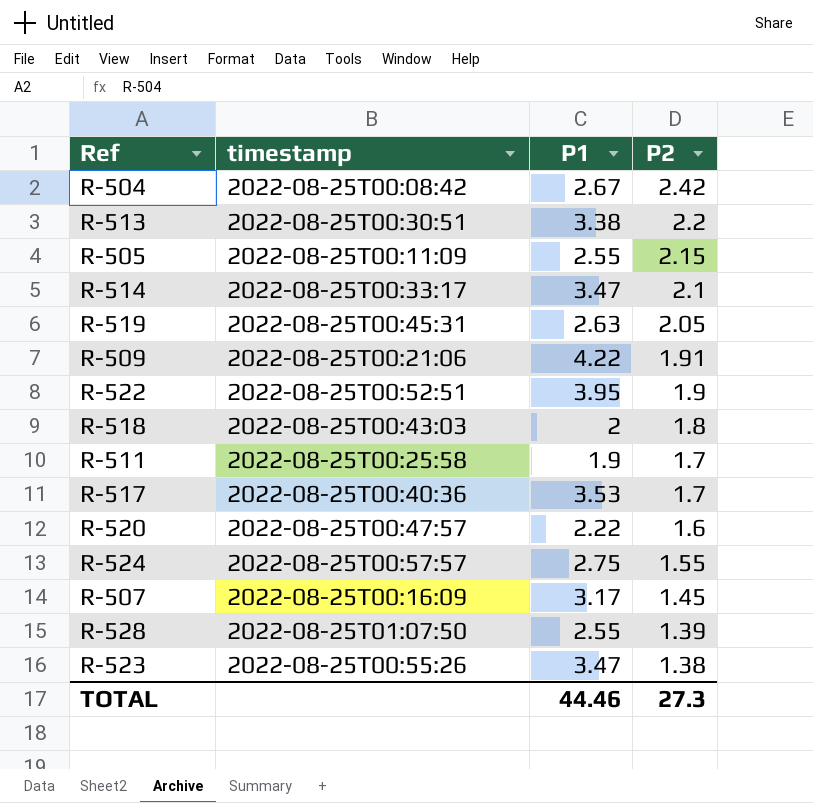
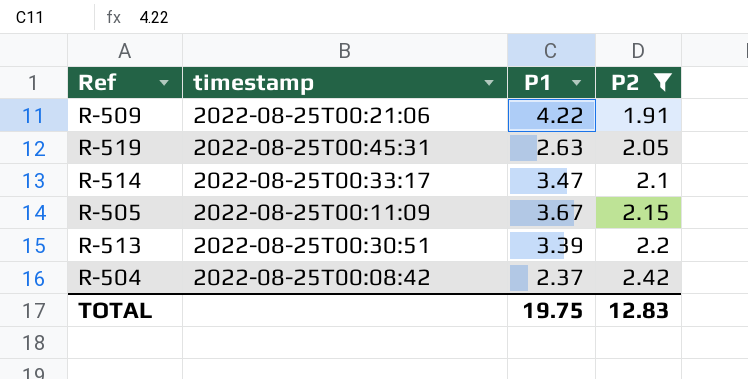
filter: none -> P2 >= 1.91
row order: P2 descending -> P2 ascending
R-505 | P1: 2.55 -> 3.67
R-513 | P1: 3.38 -> 3.39
R-504 | P1: 2.67 -> 2.37
TOTAL | P1: 44.46 -> 19.75
TOTAL | P2: 27.3 -> 12.83

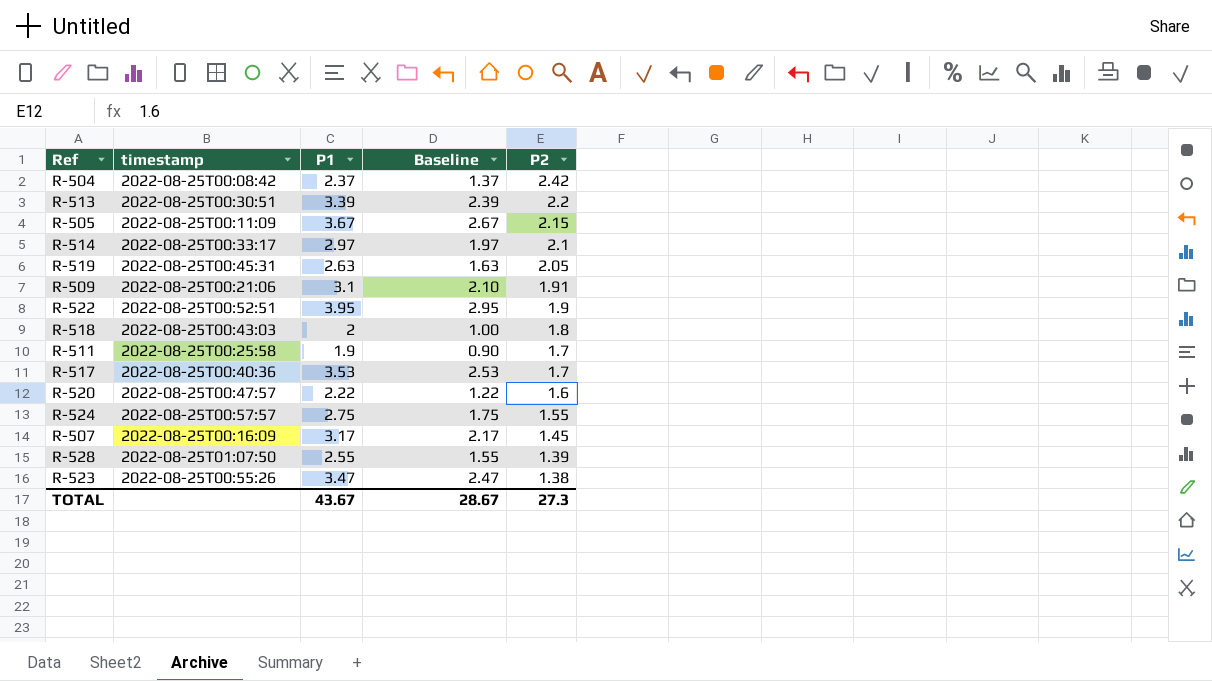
filter: P2 >= 1.91 -> none
row order: P2 ascending -> P2 descending
column Baseline | formula: none -> [P1] - 1
R-514 | P1: 3.47 -> 2.97
R-509 | P1: 4.22 -> 3.1
TOTAL | P1: 19.75 -> 43.67
TOTAL | P2: 12.83 -> 27.3

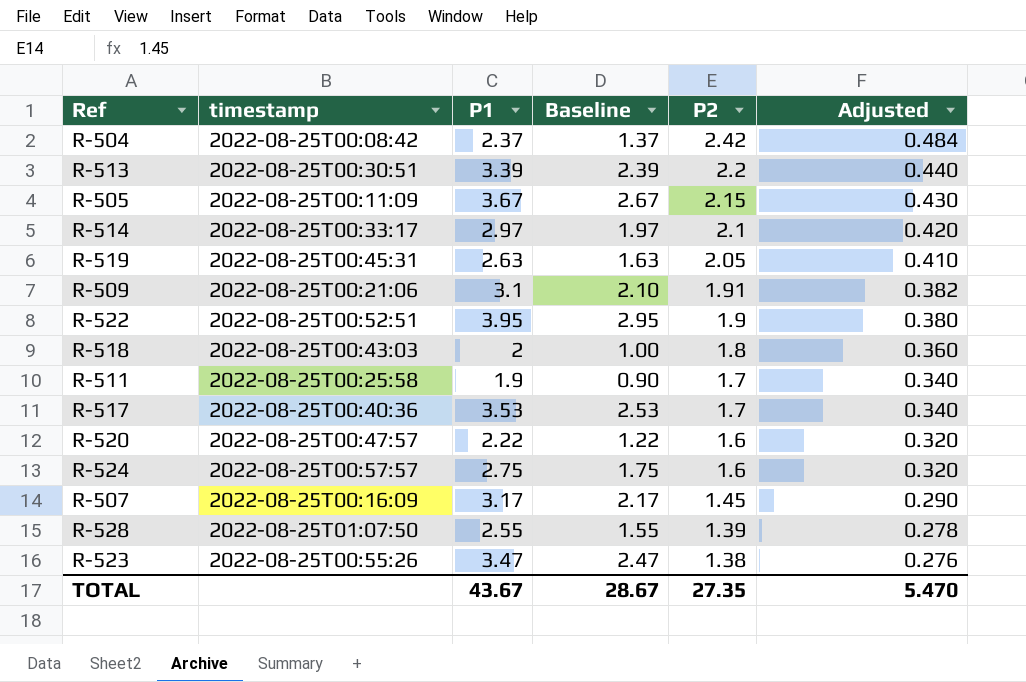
column Adjusted | formula: none -> [P2] * 0.2
R-524 | P2: 1.55 -> 1.6
TOTAL | P2: 27.3 -> 27.35

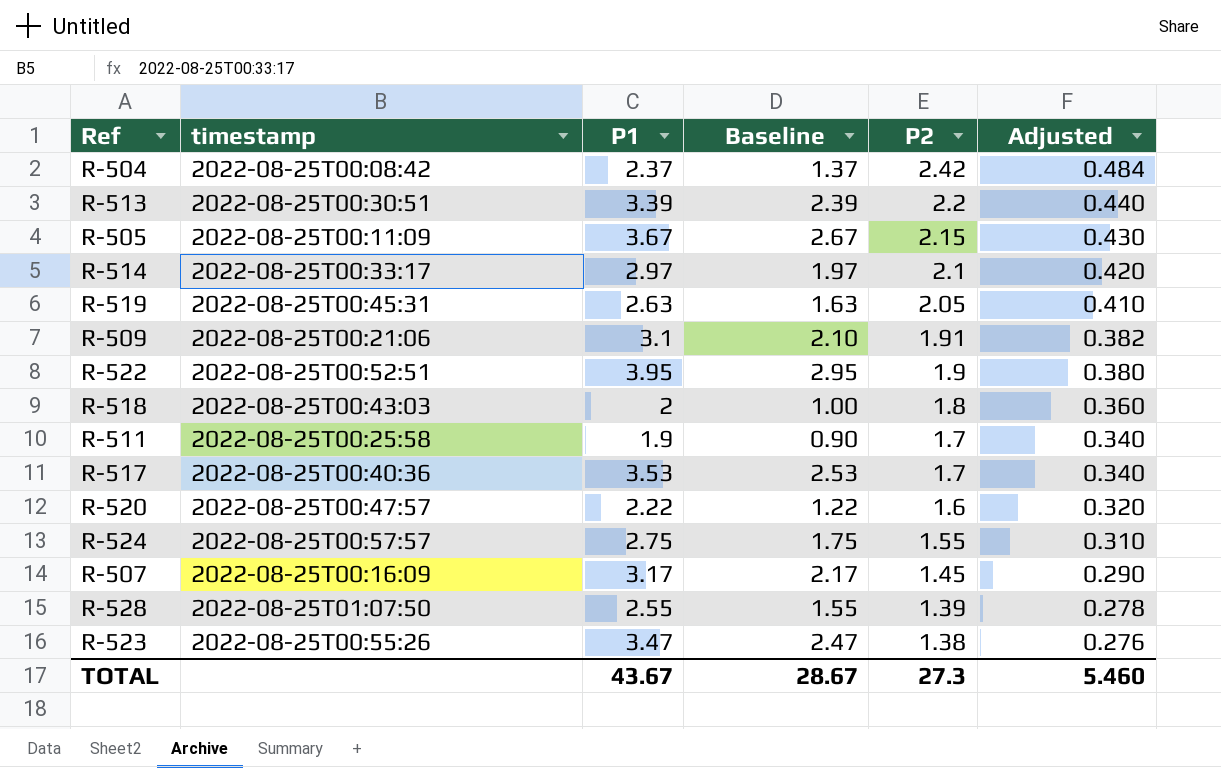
R-524 | P2: 1.6 -> 1.55
R-524 | Adjusted: 0.320 -> 0.310
TOTAL | P2: 27.35 -> 27.3
TOTAL | Adjusted: 5.470 -> 5.460

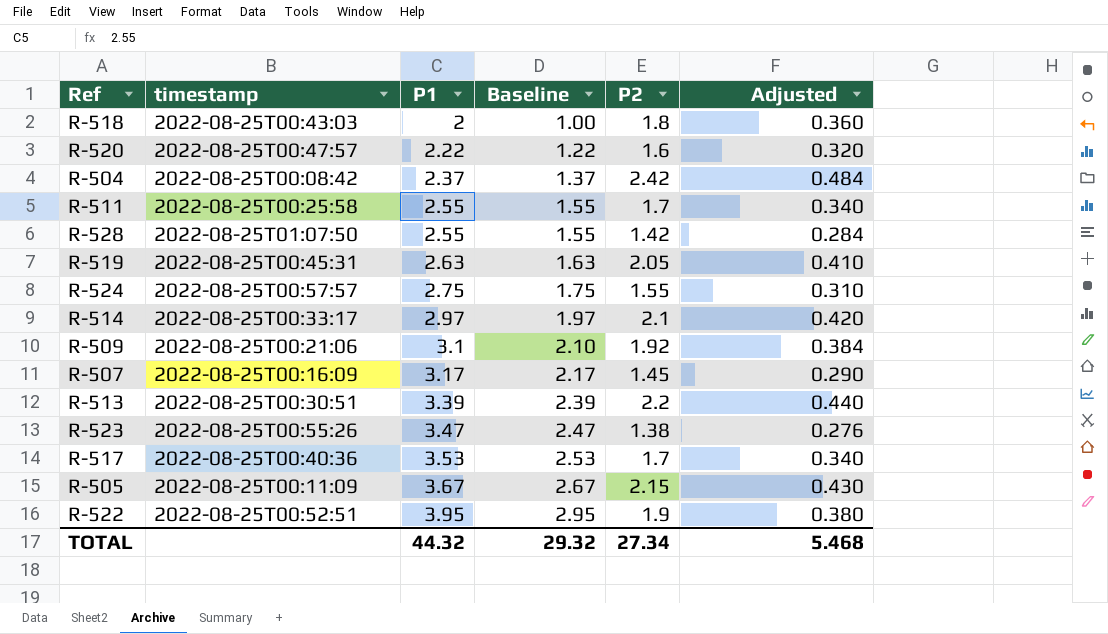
row order: P2 descending -> P1 ascending
R-511 | P1: 1.9 -> 2.55
R-511 | Baseline: 0.90 -> 1.55
R-528 | P2: 1.39 -> 1.42
R-528 | Adjusted: 0.278 -> 0.284
R-509 | P2: 1.91 -> 1.92
R-509 | Adjusted: 0.382 -> 0.384
TOTAL | P1: 43.67 -> 44.32
TOTAL | Baseline: 28.67 -> 29.32
TOTAL | P2: 27.3 -> 27.34
TOTAL | Adjusted: 5.460 -> 5.468

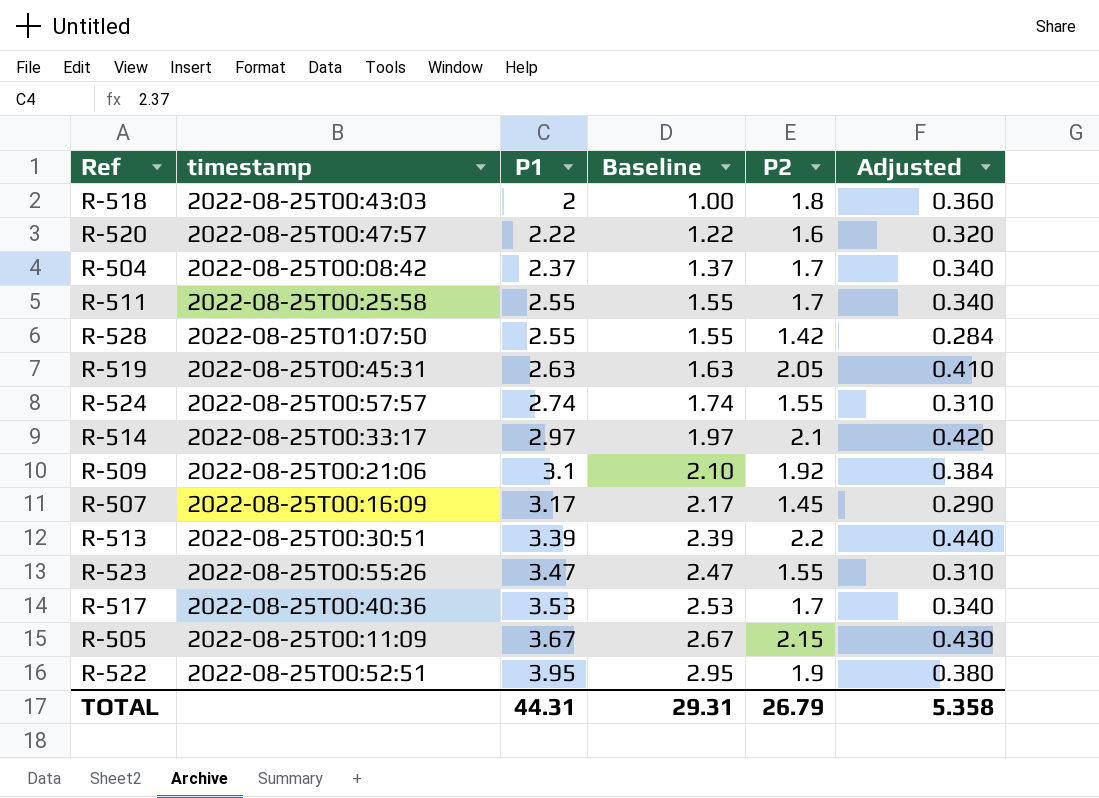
R-504 | P2: 2.42 -> 1.7
R-504 | Adjusted: 0.484 -> 0.340
R-524 | P1: 2.75 -> 2.74
R-524 | Baseline: 1.75 -> 1.74
R-523 | P2: 1.38 -> 1.55
R-523 | Adjusted: 0.276 -> 0.310
TOTAL | P1: 44.32 -> 44.31
TOTAL | Baseline: 29.32 -> 29.31
TOTAL | P2: 27.34 -> 26.79
TOTAL | Adjusted: 5.468 -> 5.358

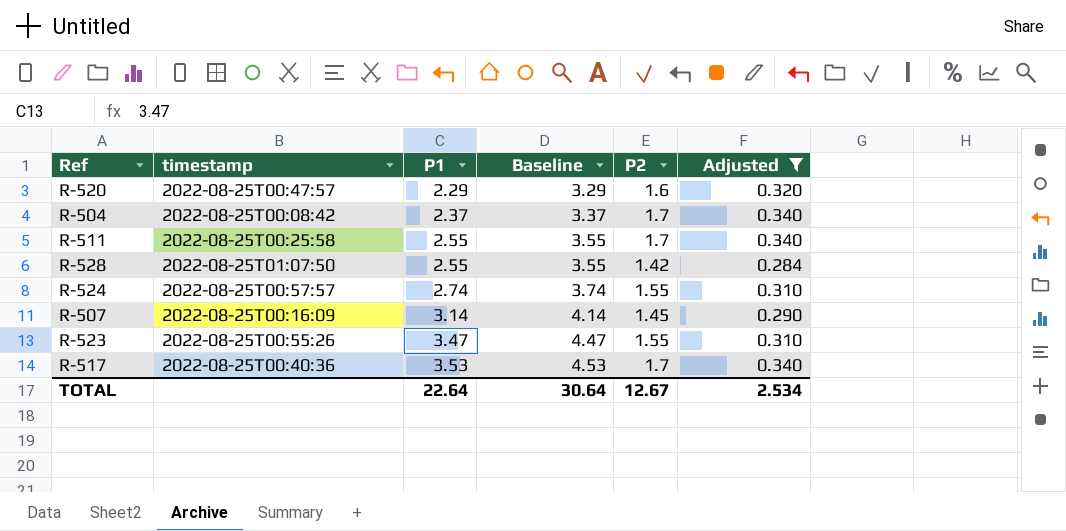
filter: none -> Adjusted <= 0.340
column Baseline | formula: [P1] - 1 -> [P1] + 1
R-520 | P1: 2.22 -> 2.29
R-507 | P1: 3.17 -> 3.14
TOTAL | P1: 44.31 -> 22.64
TOTAL | Baseline: 29.31 -> 30.64
TOTAL | P2: 26.79 -> 12.67
TOTAL | Adjusted: 5.358 -> 2.534

